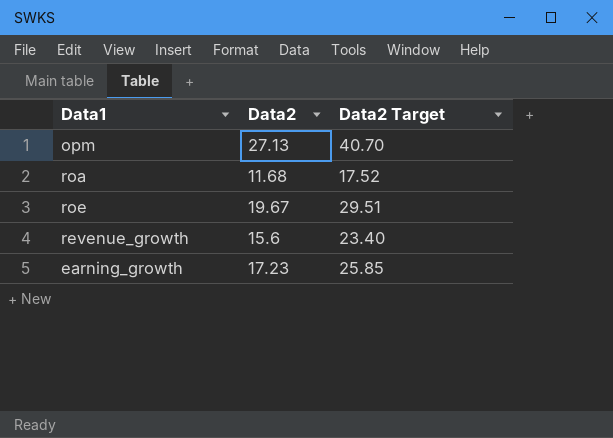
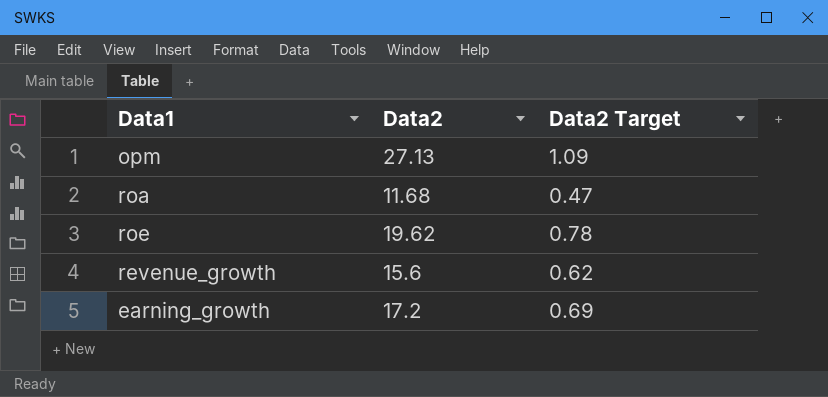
column Data2 Target | formula: [Data2] * 1.5 -> [Data2] * 0.04
roe | Data2: 19.67 -> 19.62
earning_growth | Data2: 17.23 -> 17.2

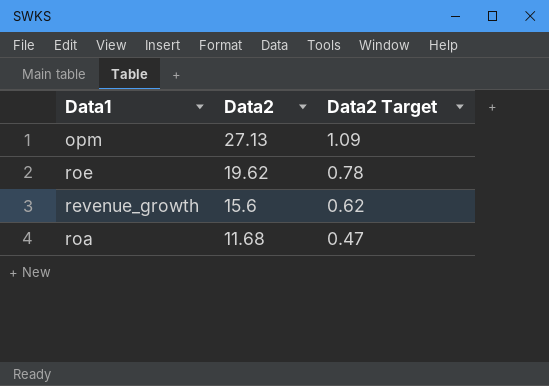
row order: none -> Data2 descending
row earning_growth: 17.2 | 0.69 -> none

